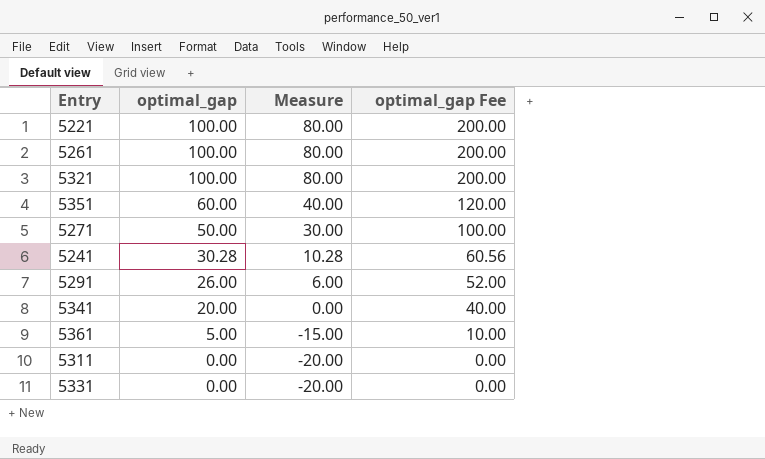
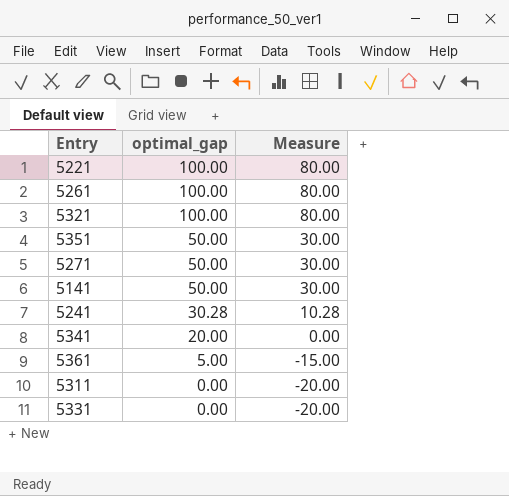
column optimal_gap Fee | formula: [optimal_gap] * 2 -> none
row 5291: 26.00 | 6.00 | 52.00 -> none
5351 | optimal_gap: 60.00 -> 50.00
5351 | Measure: 40.00 -> 30.00
row 5141: none -> 50.00 | 30.00

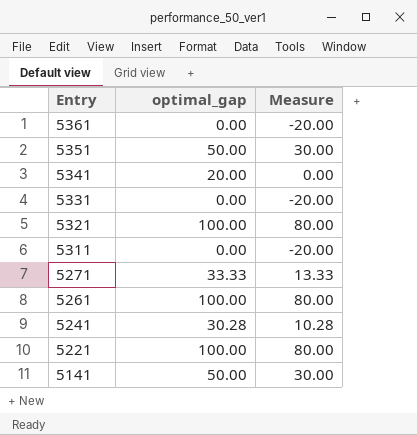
row order: optimal_gap descending -> Entry descending
5361 | optimal_gap: 5.00 -> 0.00
5361 | Measure: -15.00 -> -20.00
5271 | optimal_gap: 50.00 -> 33.33
5271 | Measure: 30.00 -> 13.33

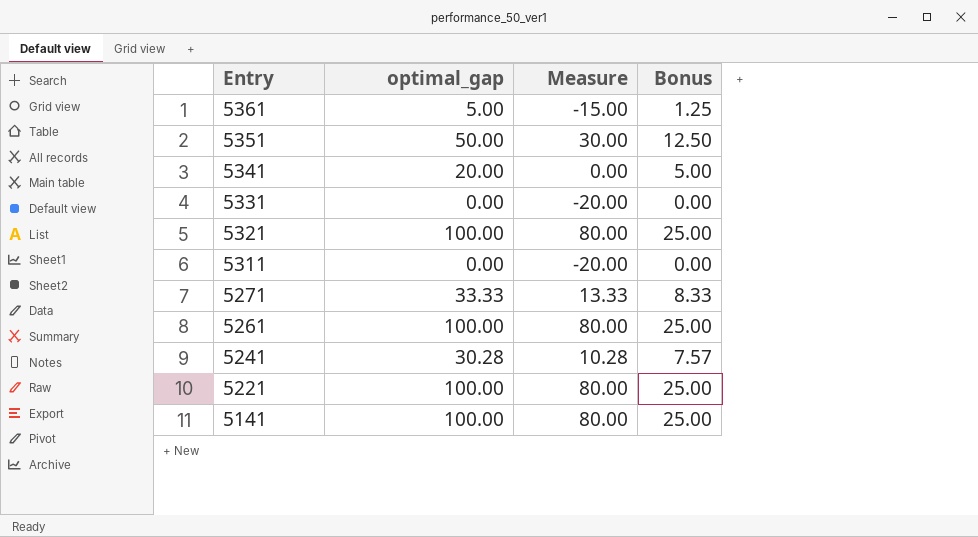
column Bonus | formula: none -> [optimal_gap] * 0.25
5361 | optimal_gap: 0.00 -> 5.00
5361 | Measure: -20.00 -> -15.00
5141 | optimal_gap: 50.00 -> 100.00
5141 | Measure: 30.00 -> 80.00

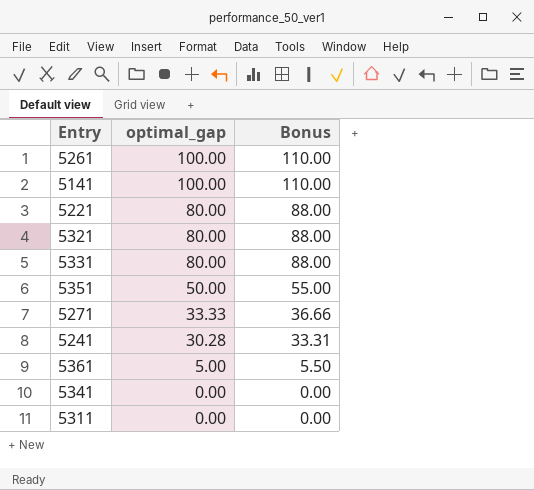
row order: Entry descending -> optimal_gap descending
column Measure | formula: [optimal_gap] - 20 -> none
column Bonus | formula: [optimal_gap] * 0.25 -> [optimal_gap] * 1.1
5221 | optimal_gap: 100.00 -> 80.00
5321 | optimal_gap: 100.00 -> 80.00
5331 | optimal_gap: 0.00 -> 80.00
5341 | optimal_gap: 20.00 -> 0.00

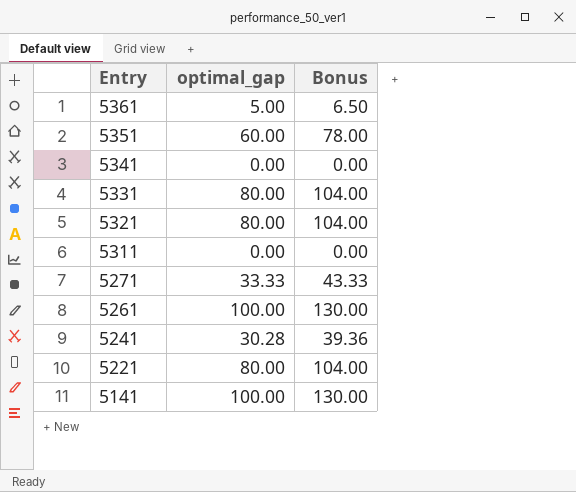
row order: optimal_gap descending -> Entry descending
column Bonus | formula: [optimal_gap] * 1.1 -> [optimal_gap] * 1.3
5351 | optimal_gap: 50.00 -> 60.00

